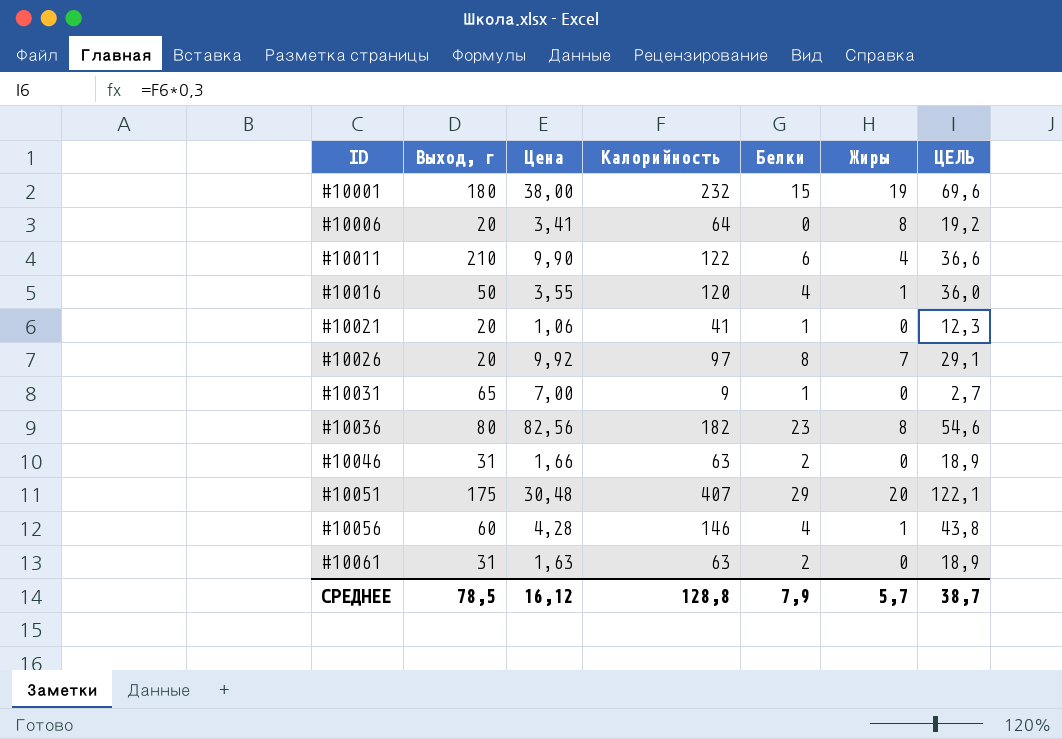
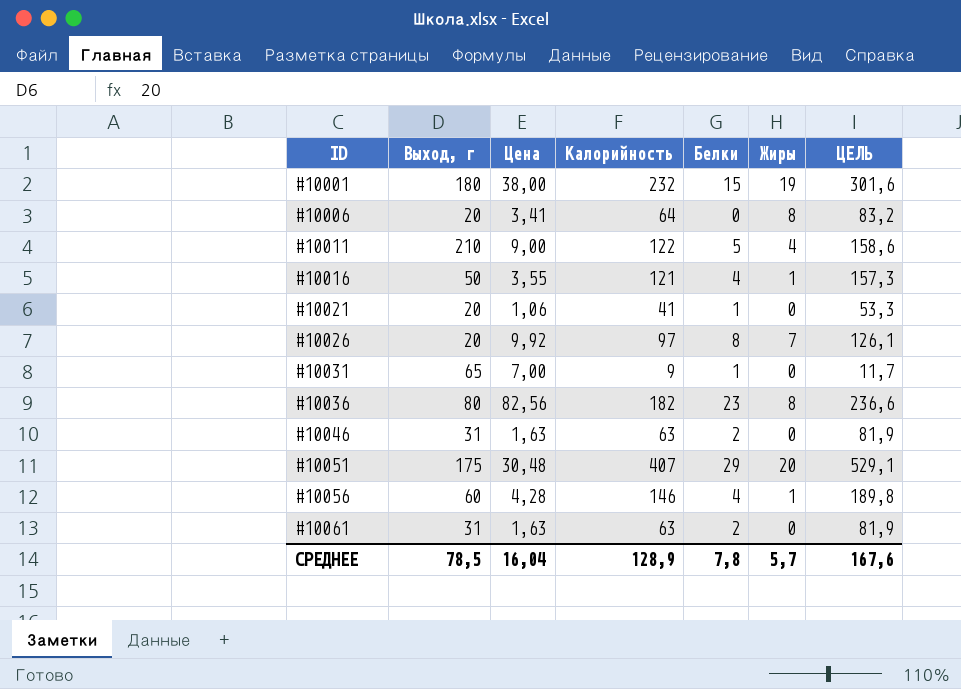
column ЦЕЛЬ | formula: [Калорийность] * 0,3 -> [Калорийность] * 1,3
#10011 | Цена: 9,90 -> 9,00
#10011 | Белки: 6 -> 5
#10016 | Калорийность: 120 -> 121
#10046 | Цена: 1,66 -> 1,63
СРЕДНЕЕ | Цена: 16,12 -> 16,04
СРЕДНЕЕ | Калорийность: 128,8 -> 128,9
СРЕДНЕЕ | Белки: 7,9 -> 7,8
СРЕДНЕЕ | ЦЕЛЬ: 38,7 -> 167,6

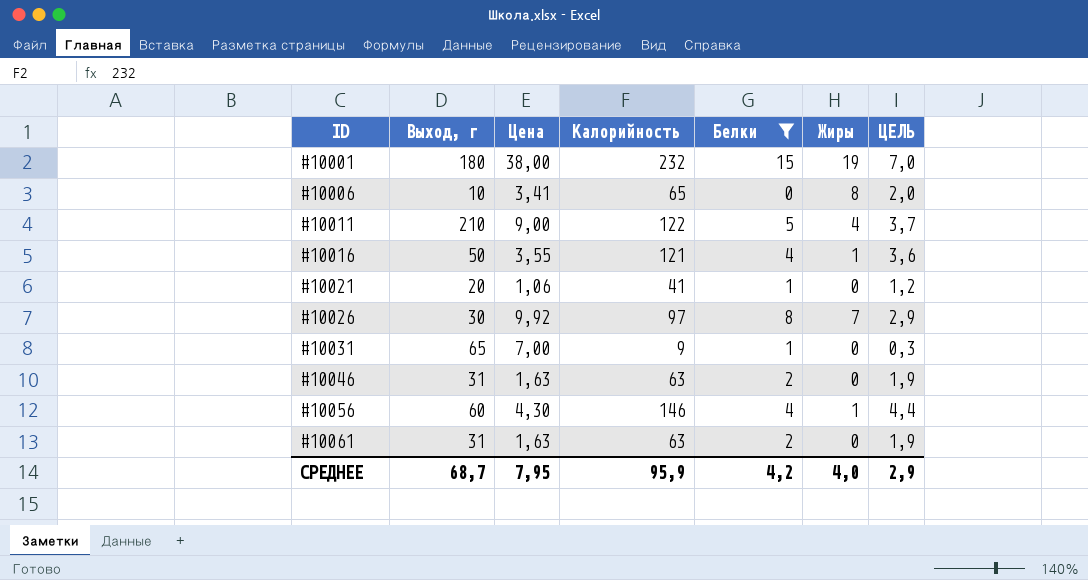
filter: none -> Белки <= 15
column ЦЕЛЬ | formula: [Калорийность] * 1,3 -> [Калорийность] * 0,03
#10006 | Выход, г: 20 -> 10
#10006 | Калорийность: 64 -> 65
#10026 | Выход, г: 20 -> 30
#10056 | Цена: 4,28 -> 4,30
СРЕДНЕЕ | Выход, г: 78,5 -> 68,7
СРЕДНЕЕ | Цена: 16,04 -> 7,95
СРЕДНЕЕ | Калорийность: 128,9 -> 95,9
СРЕДНЕЕ | Белки: 7,8 -> 4,2
СРЕДНЕЕ | Жиры: 5,7 -> 4,0
СРЕДНЕЕ | ЦЕЛЬ: 167,6 -> 2,9

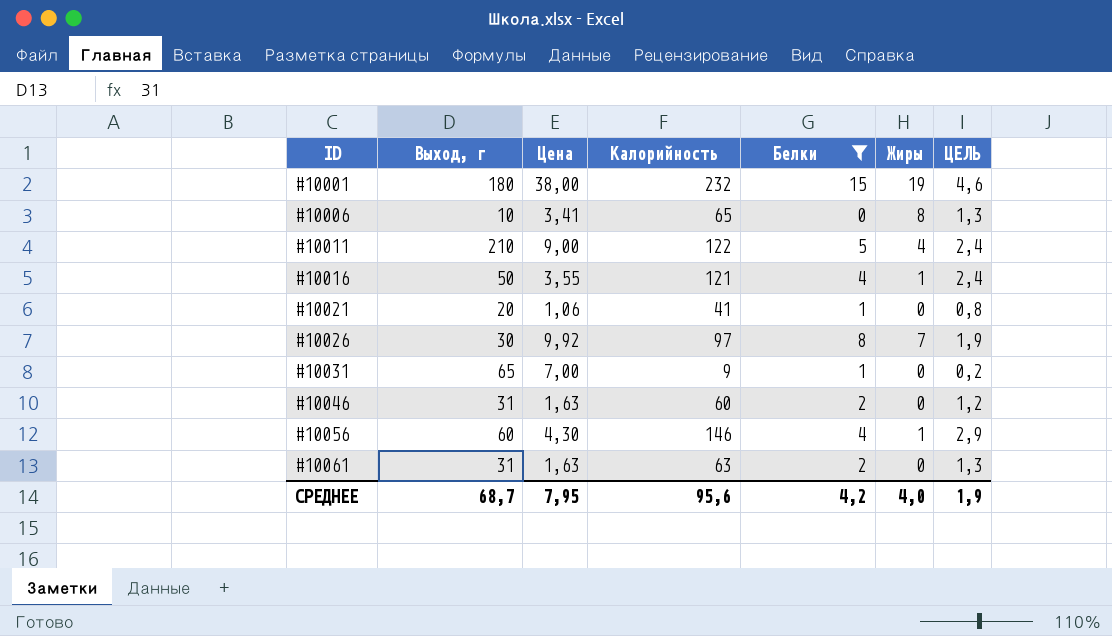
column ЦЕЛЬ | formula: [Калорийность] * 0,03 -> [Калорийность] * 0,02
#10046 | Калорийность: 63 -> 60
СРЕДНЕЕ | Калорийность: 95,9 -> 95,6
СРЕДНЕЕ | ЦЕЛЬ: 2,9 -> 1,9

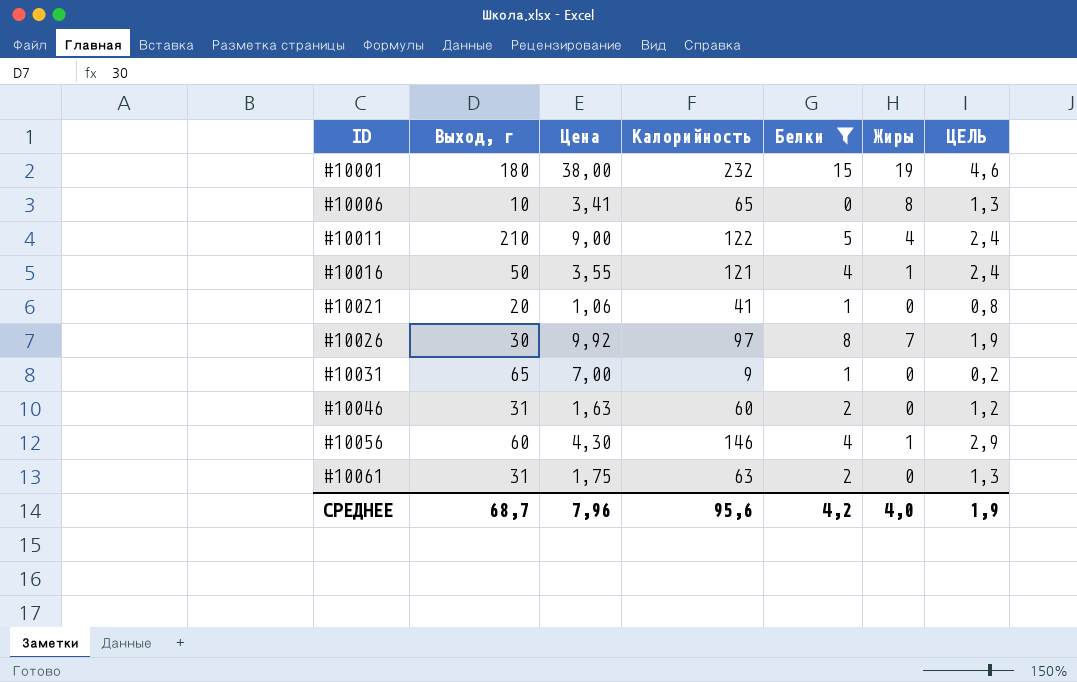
#10061 | Цена: 1,63 -> 1,75
СРЕДНЕЕ | Цена: 7,95 -> 7,96

